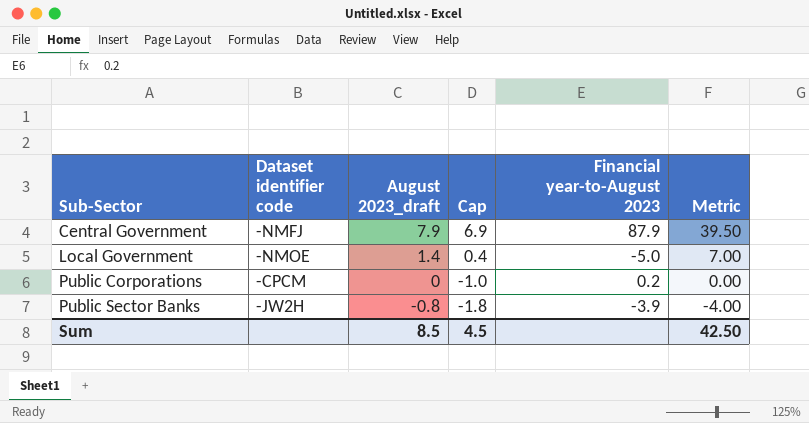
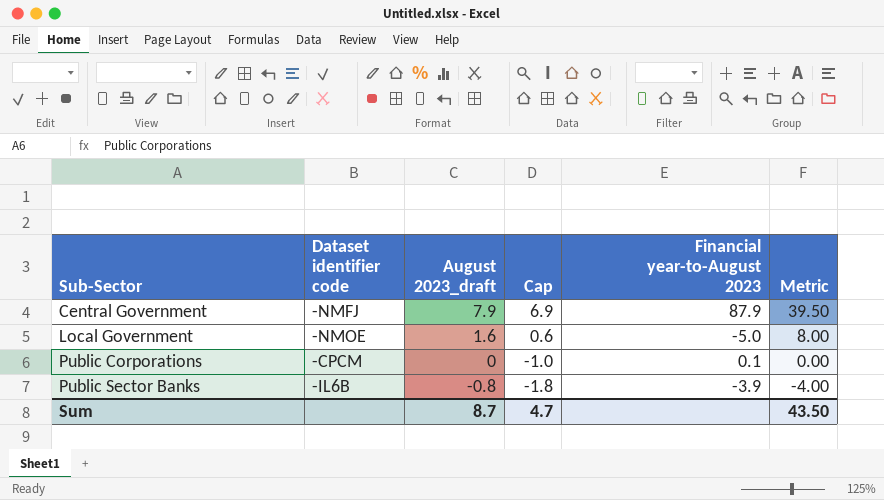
Local Government | August 2023_draft: 1.4 -> 1.6
Local Government | Cap: 0.4 -> 0.6
Local Government | Metric: 7.00 -> 8.00
Public Corporations | Financial year-to-August 2023: 0.2 -> 0.1
Public Sector Banks | Dataset identifier code: -JW2H -> -IL6B
Sum | August 2023_draft: 8.5 -> 8.7
Sum | Cap: 4.5 -> 4.7
Sum | Metric: 42.50 -> 43.50

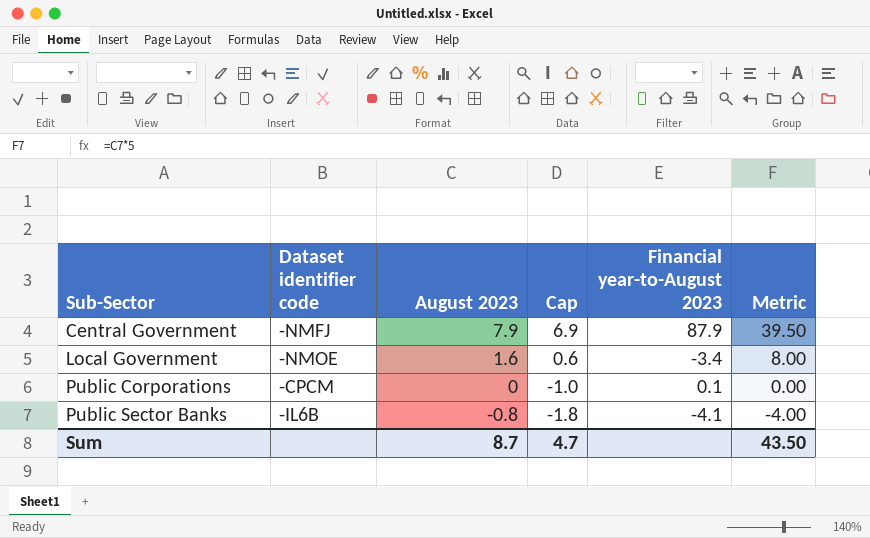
column name: August 2023_draft -> August 2023
Local Government | Financial year-to-August 2023: -5.0 -> -3.4
Public Sector Banks | Financial year-to-August 2023: -3.9 -> -4.1

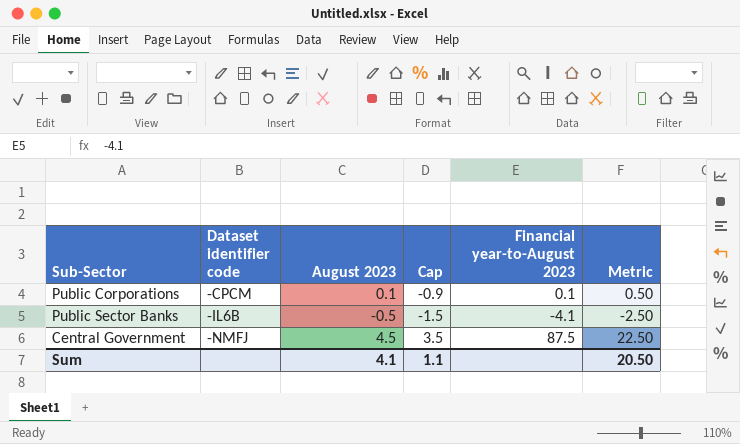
row order: Sub-Sector ascending -> Dataset identifier code ascending
row Local Government: -NMOE | 1.6 | 0.6 | -3.4 | 8.00 -> none
Public Corporations | August 2023: 0 -> 0.1
Public Corporations | Cap: -1.0 -> -0.9
Public Corporations | Metric: 0.00 -> 0.50
Public Sector Banks | August 2023: -0.8 -> -0.5
Public Sector Banks | Cap: -1.8 -> -1.5
Public Sector Banks | Metric: -4.00 -> -2.50
Central Government | August 2023: 7.9 -> 4.5
Central Government | Cap: 6.9 -> 3.5
Central Government | Financial year-to-August 2023: 87.9 -> 87.5
Central Government | Metric: 39.50 -> 22.50
Sum | August 2023: 8.7 -> 4.1
Sum | Cap: 4.7 -> 1.1
Sum | Metric: 43.50 -> 20.50

